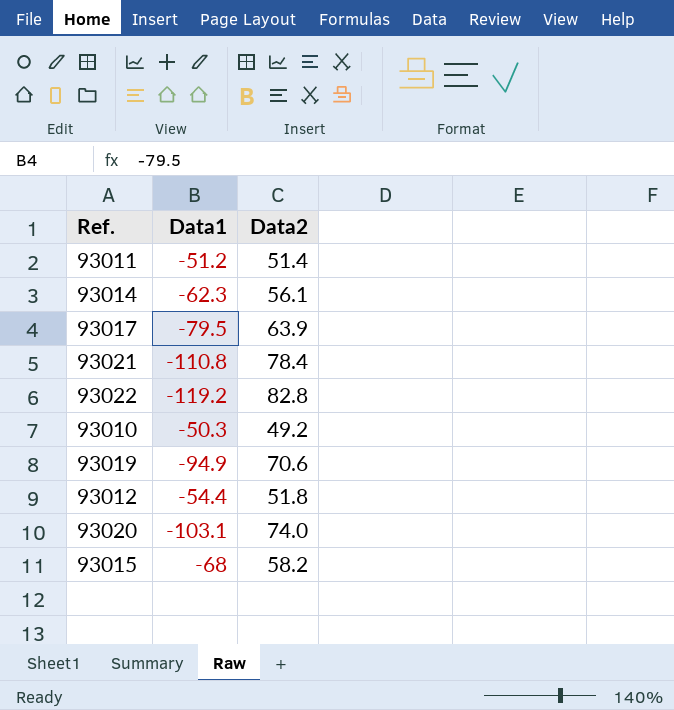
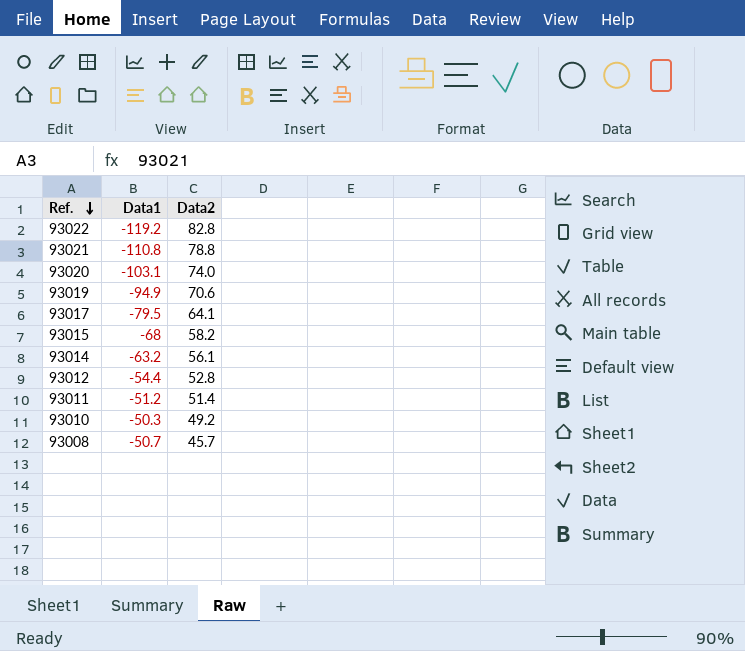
row order: none -> Ref. descending
93021 | Data2: 78.4 -> 78.8
93017 | Data2: 63.9 -> 64.1
93014 | Data1: -62.3 -> -63.2
93012 | Data2: 51.8 -> 52.8
row 93008: none -> -50.7 | 45.7

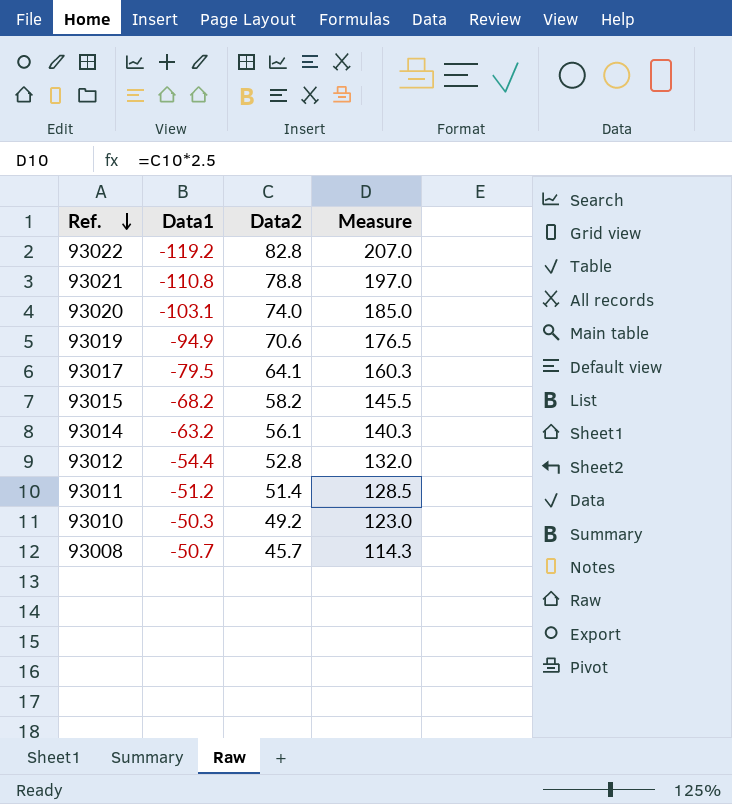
column Measure | formula: none -> [Data2] * 2.5
93015 | Data1: -68 -> -68.2

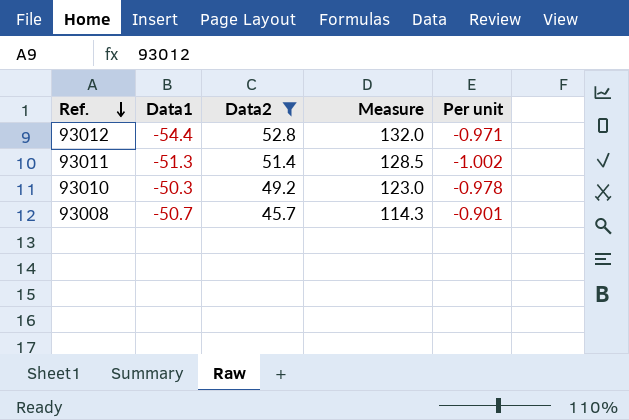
filter: none -> Data2 <= 52.8
column Per unit | formula: none -> [Data2] / [Data1]
93011 | Data1: -51.2 -> -51.3

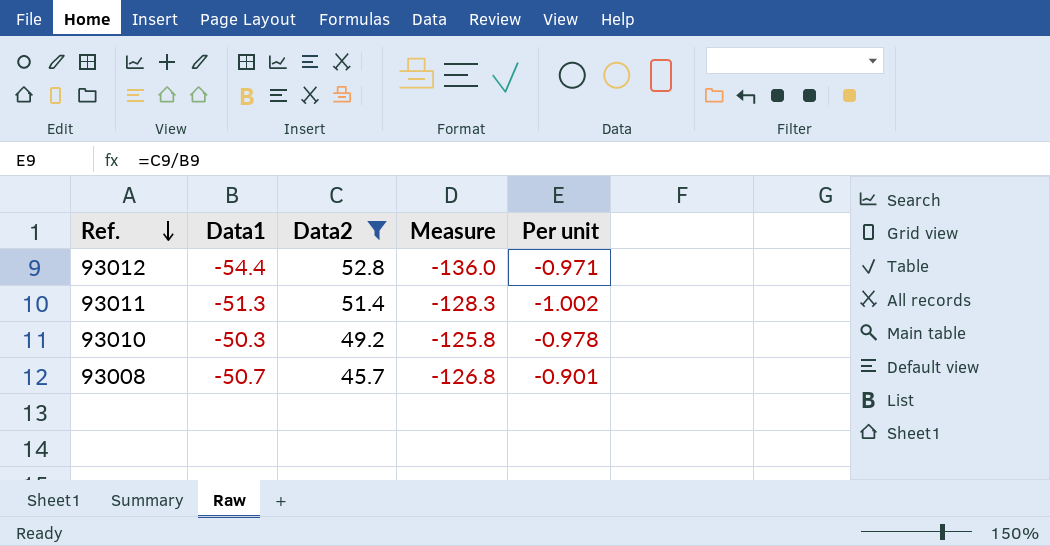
column Measure | formula: [Data2] * 2.5 -> [Data1] * 2.5

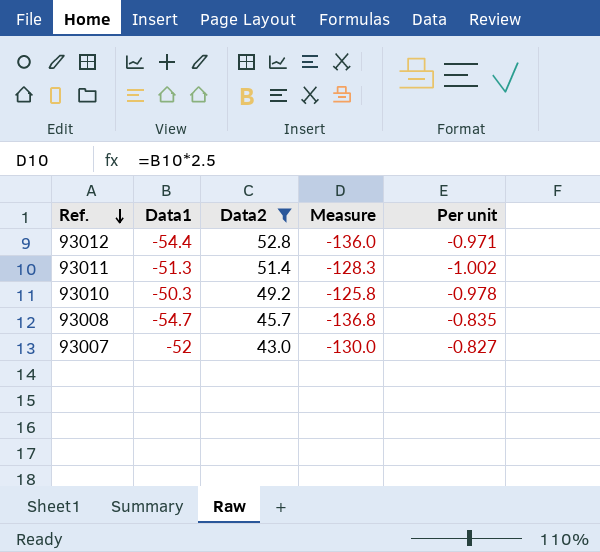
93008 | Data1: -50.7 -> -54.7
93008 | Measure: -126.8 -> -136.8
93008 | Per unit: -0.901 -> -0.835
row 93007: none -> -52 | 43.0 | -130.0 | -0.827

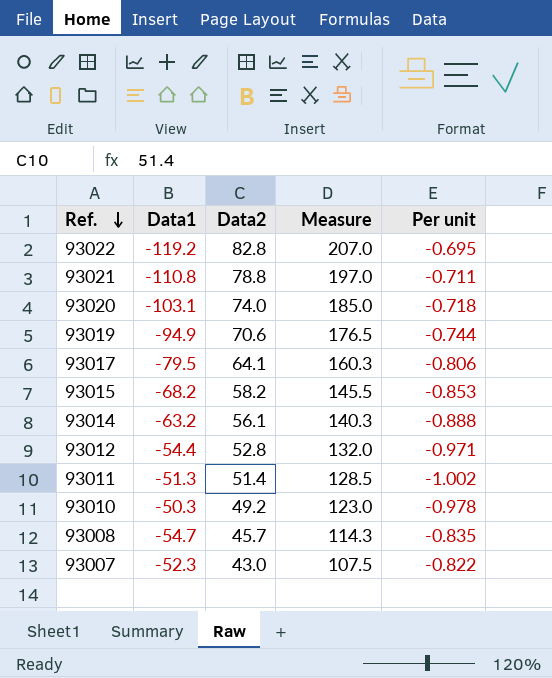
filter: Data2 <= 52.8 -> none
column Measure | formula: [Data1] * 2.5 -> [Data2] * 2.5
93007 | Data1: -52 -> -52.3
93007 | Per unit: -0.827 -> -0.822

